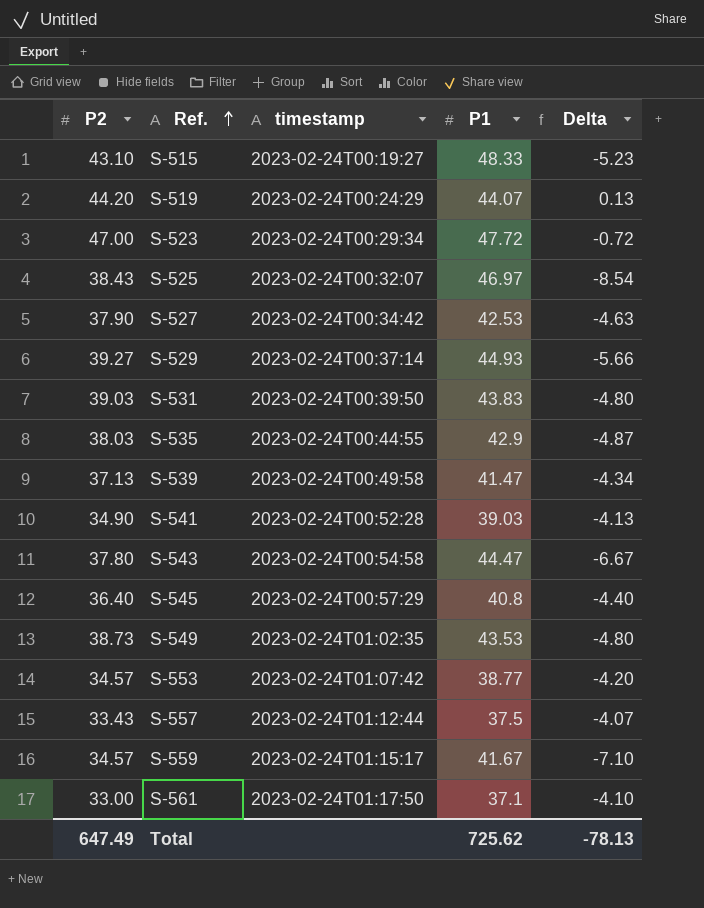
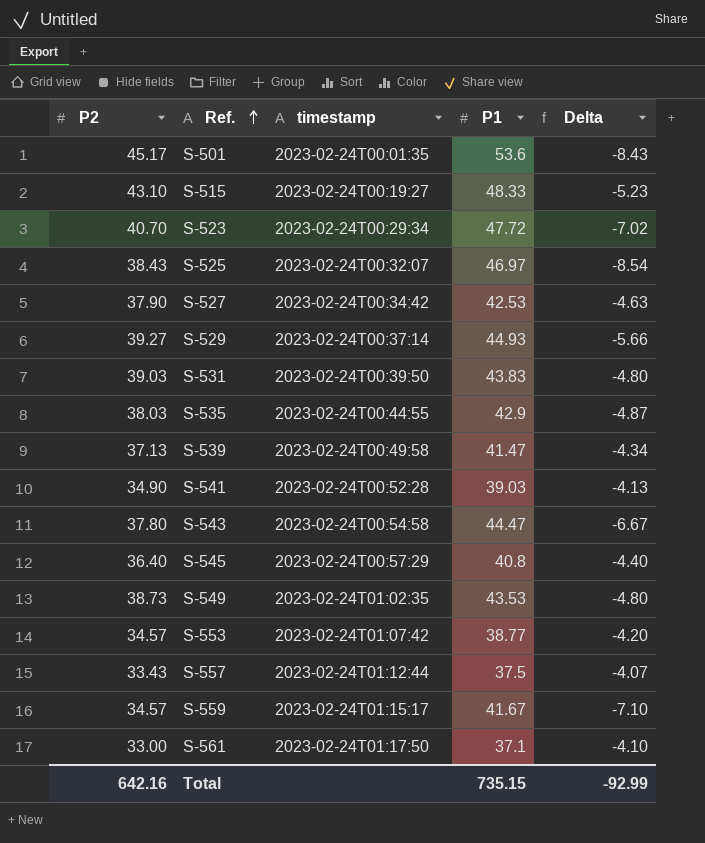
row S-519: 44.20 | 2023-02-24T00:24:29 | 44.07 | 0.13 -> none
row S-501: none -> 45.17 | 2023-02-24T00:01:35 | 53.6 | -8.43
S-523 | P2: 47.00 -> 40.70
S-523 | Delta: -0.72 -> -7.02
Total | P2: 647.49 -> 642.16
Total | P1: 725.62 -> 735.15
Total | Delta: -78.13 -> -92.99

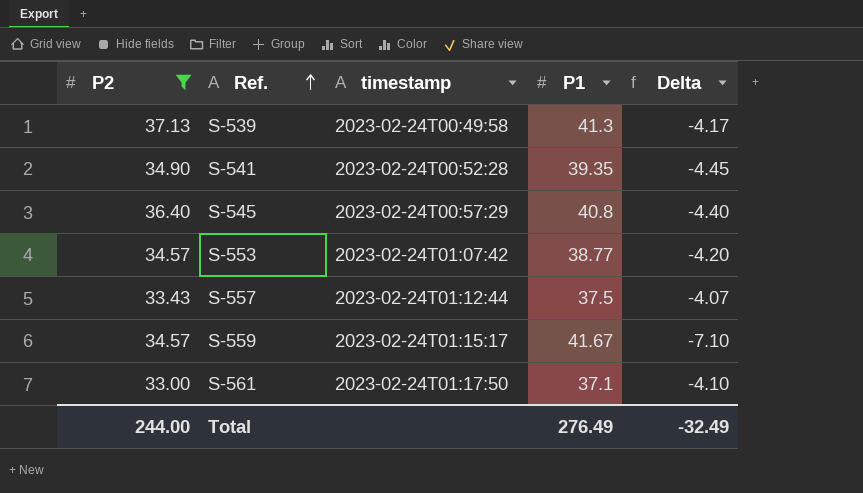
filter: none -> P2 <= 37.13
S-539 | P1: 41.47 -> 41.3
S-539 | Delta: -4.34 -> -4.17
S-541 | P1: 39.03 -> 39.35
S-541 | Delta: -4.13 -> -4.45
Total | P2: 642.16 -> 244.00
Total | P1: 735.15 -> 276.49
Total | Delta: -92.99 -> -32.49

